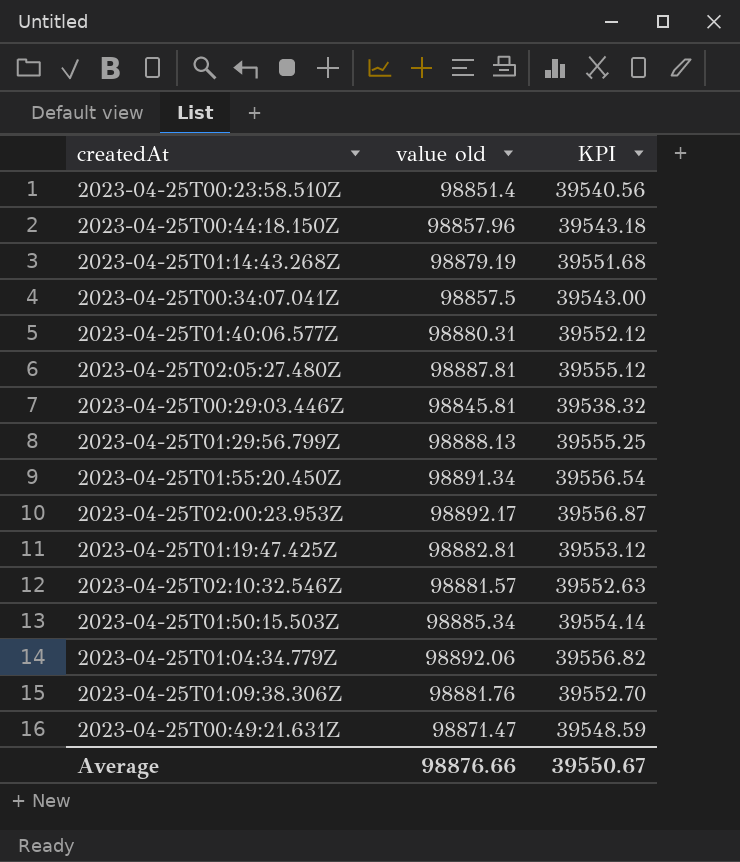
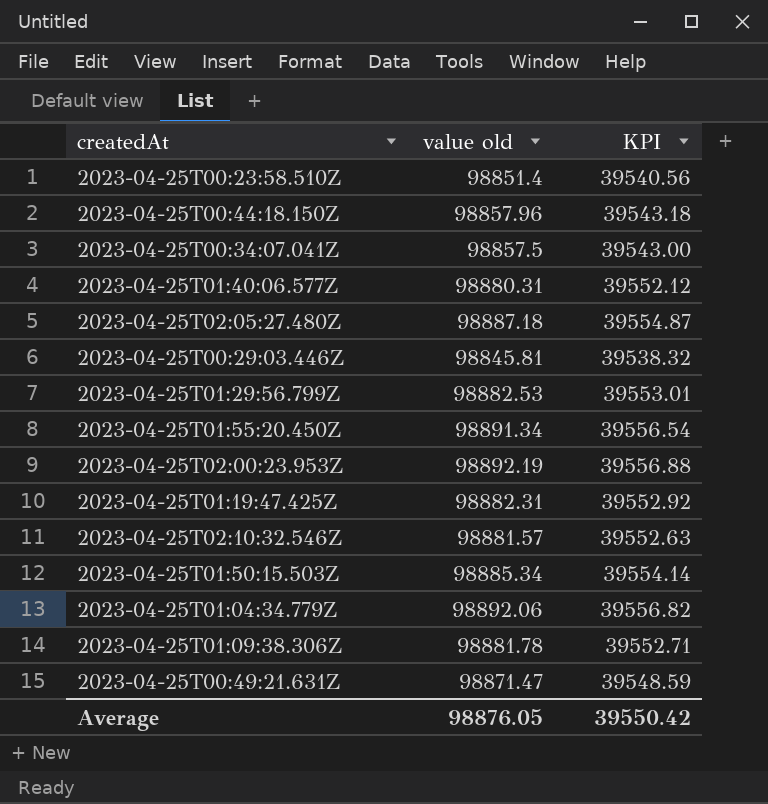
row 2023-04-25T01:14:43.268Z: 98879.19 | 39551.68 -> none
2023-04-25T02:05:27.480Z | value old: 98887.81 -> 98887.18
2023-04-25T02:05:27.480Z | KPI: 39555.12 -> 39554.87
2023-04-25T01:29:56.799Z | value old: 98888.13 -> 98882.53
2023-04-25T01:29:56.799Z | KPI: 39555.25 -> 39553.01
2023-04-25T02:00:23.953Z | value old: 98892.17 -> 98892.19
2023-04-25T02:00:23.953Z | KPI: 39556.87 -> 39556.88
2023-04-25T01:19:47.425Z | value old: 98882.81 -> 98882.31
2023-04-25T01:19:47.425Z | KPI: 39553.12 -> 39552.92
2023-04-25T01:09:38.306Z | value old: 98881.76 -> 98881.78
2023-04-25T01:09:38.306Z | KPI: 39552.70 -> 39552.71
Average | value old: 98876.66 -> 98876.05
Average | KPI: 39550.67 -> 39550.42

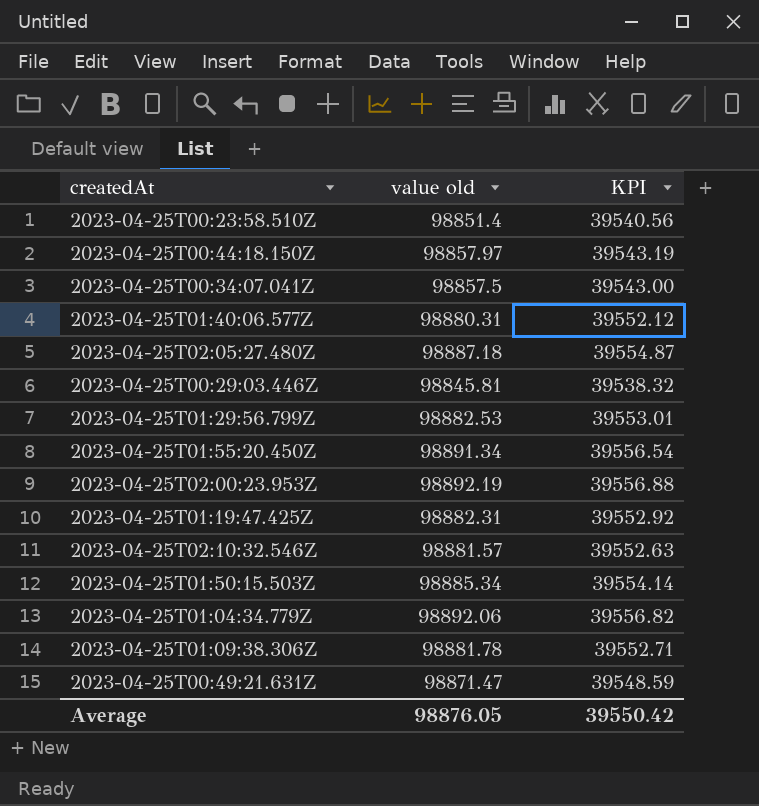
2023-04-25T00:44:18.150Z | value old: 98857.96 -> 98857.97
2023-04-25T00:44:18.150Z | KPI: 39543.18 -> 39543.19

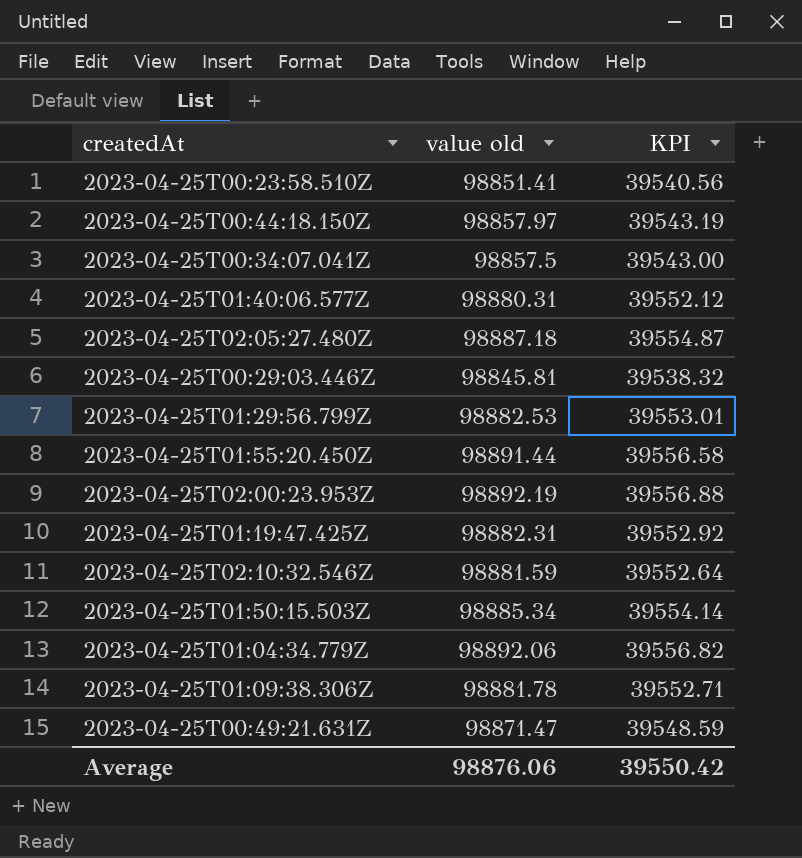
2023-04-25T00:23:58.510Z | value old: 98851.4 -> 98851.41
2023-04-25T01:55:20.450Z | value old: 98891.34 -> 98891.44
2023-04-25T01:55:20.450Z | KPI: 39556.54 -> 39556.58
2023-04-25T02:10:32.546Z | value old: 98881.57 -> 98881.59
2023-04-25T02:10:32.546Z | KPI: 39552.63 -> 39552.64
Average | value old: 98876.05 -> 98876.06

